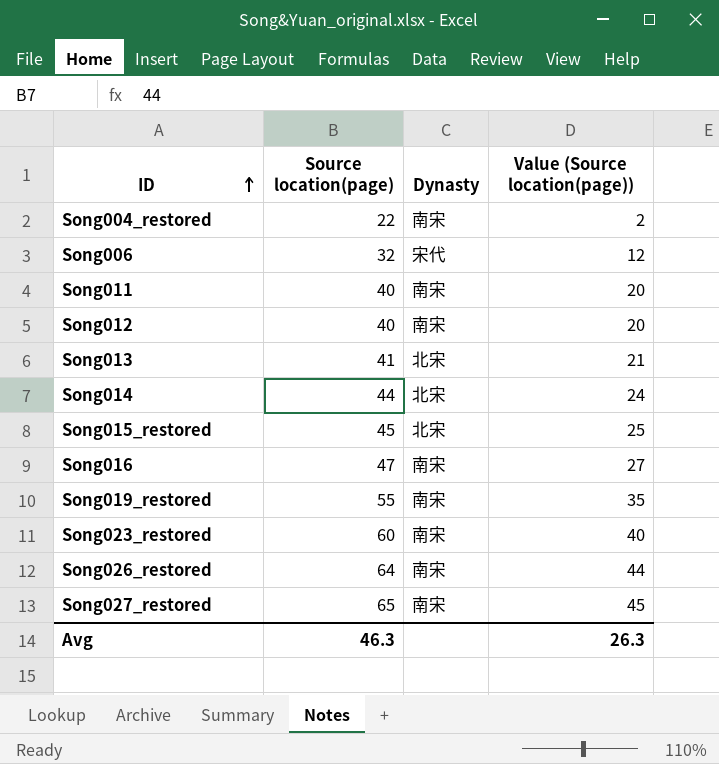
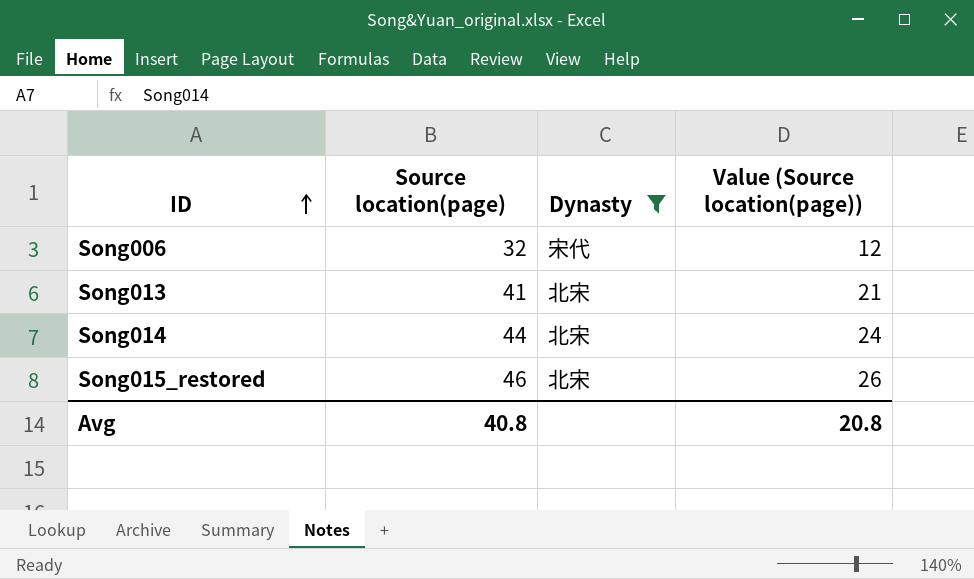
filter: none -> Dynasty != 南宋
Song015_restored | Source location(page): 45 -> 46
Song015_restored | Value (Source location(page)): 25 -> 26
Avg | Source location(page): 46.3 -> 40.8
Avg | Value (Source location(page)): 26.3 -> 20.8

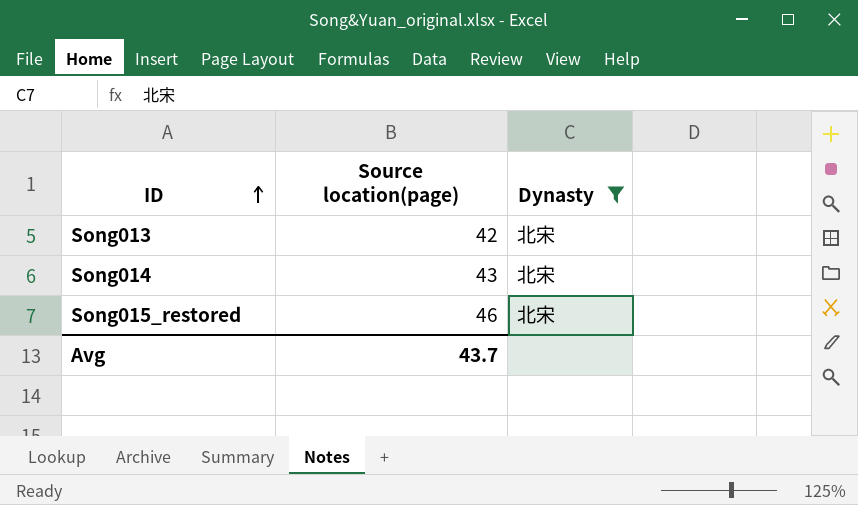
column Value (Source location(page)) | formula: [Source location(page)] - 20 -> none
row Song006: 32 | 宋代 | 12 -> none
Song013 | Source location(page): 41 -> 42
Song014 | Source location(page): 44 -> 43
Avg | Source location(page): 40.8 -> 43.7

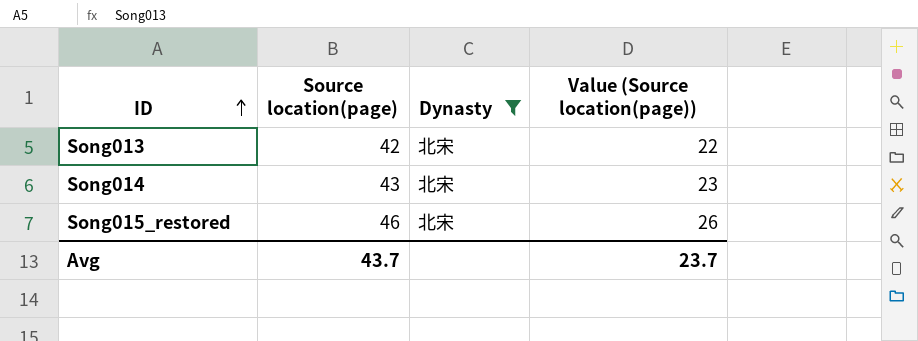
column Value (Source location(page)) | formula: none -> [Source location(page)] - 20

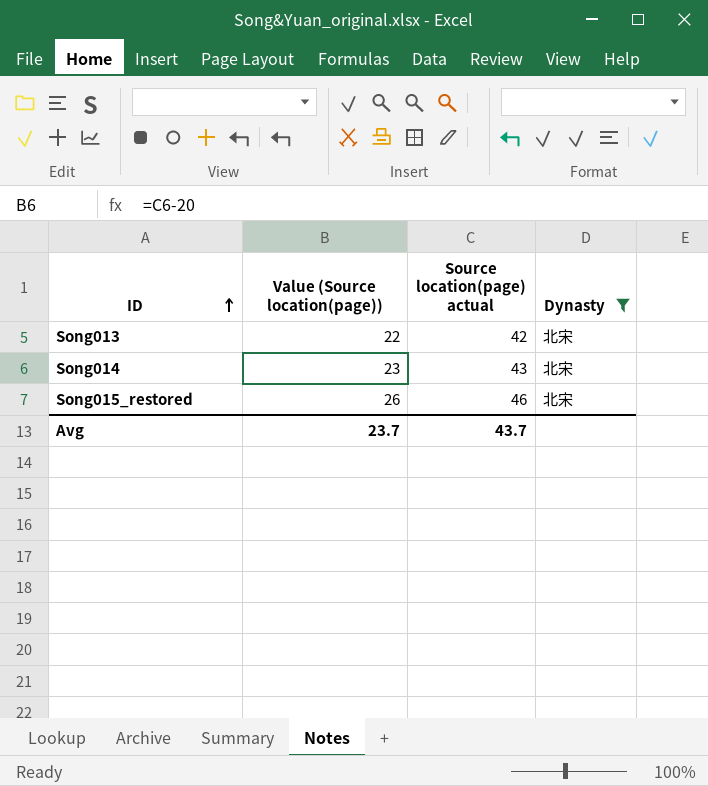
column Value (Source location(page)) | position: 4 -> 2
column name: Source location(page) -> Source location(page) actual

